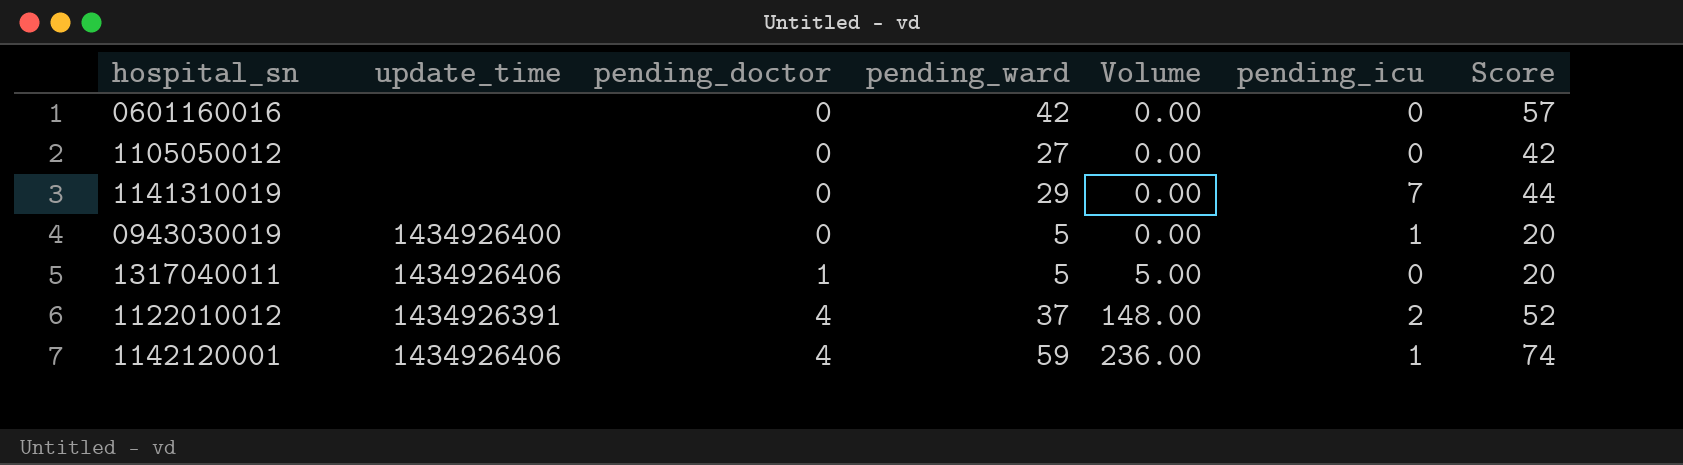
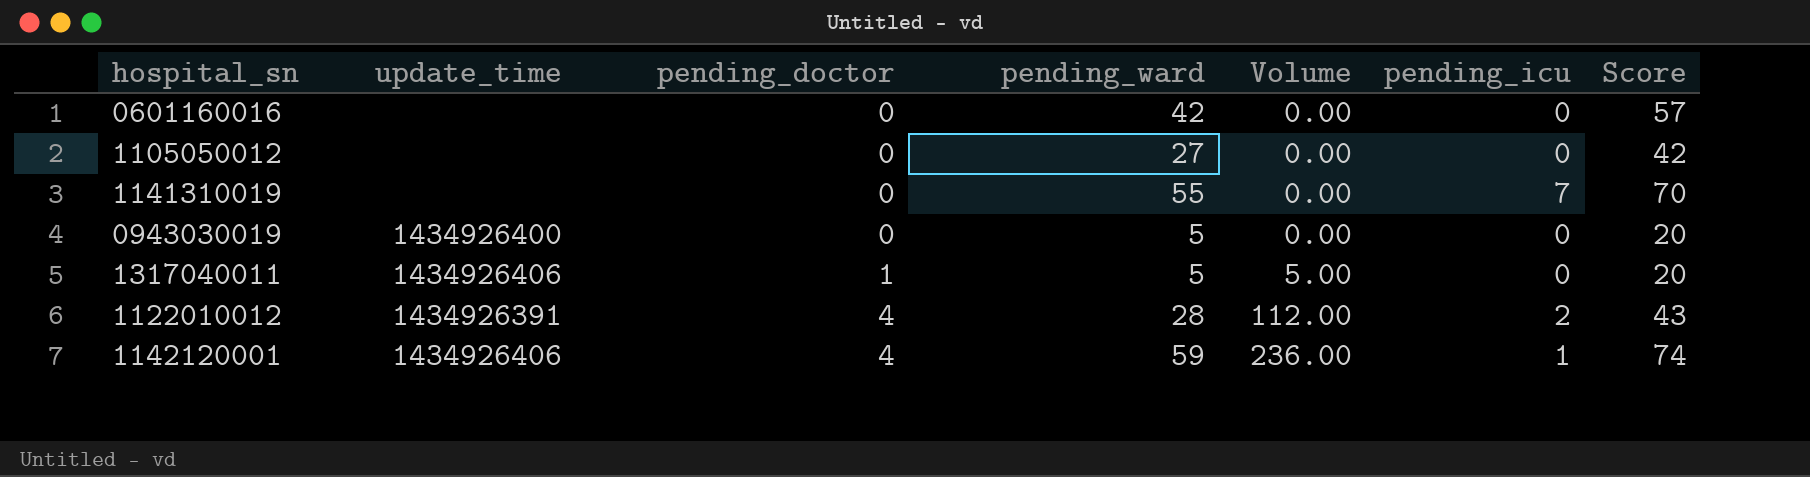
1141310019 | pending_ward: 29 -> 55
1141310019 | Score: 44 -> 70
0943030019 | pending_icu: 1 -> 0
1122010012 | pending_ward: 37 -> 28
1122010012 | Volume: 148.00 -> 112.00
1122010012 | Score: 52 -> 43

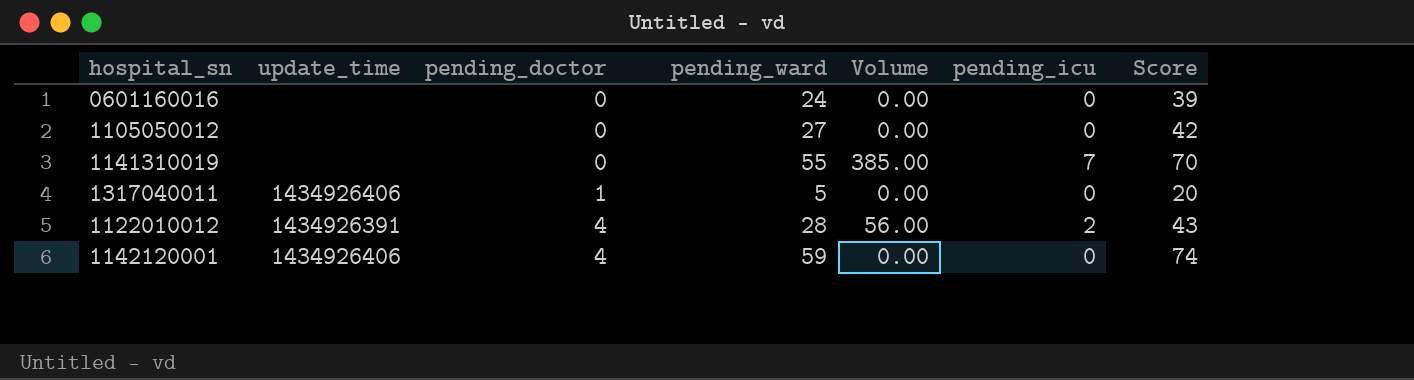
column Volume | formula: [pending_doctor] * [pending_ward] -> [pending_ward] * [pending_icu]
row 0943030019: 1434926400 | 0 | 5 | 0.00 | 0 | 20 -> none
0601160016 | pending_ward: 42 -> 24
0601160016 | Score: 57 -> 39
1142120001 | pending_icu: 1 -> 0

